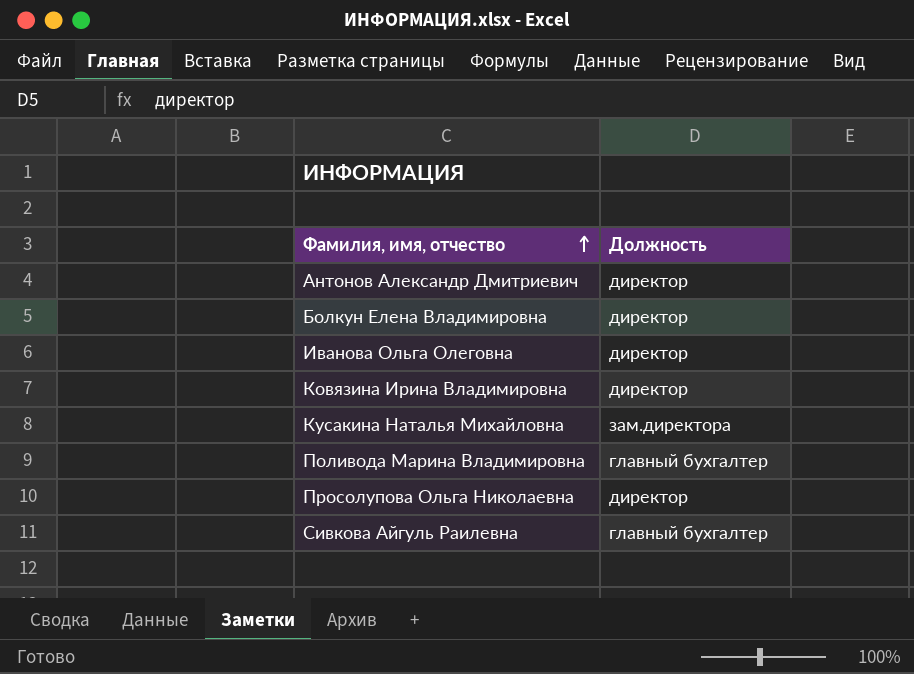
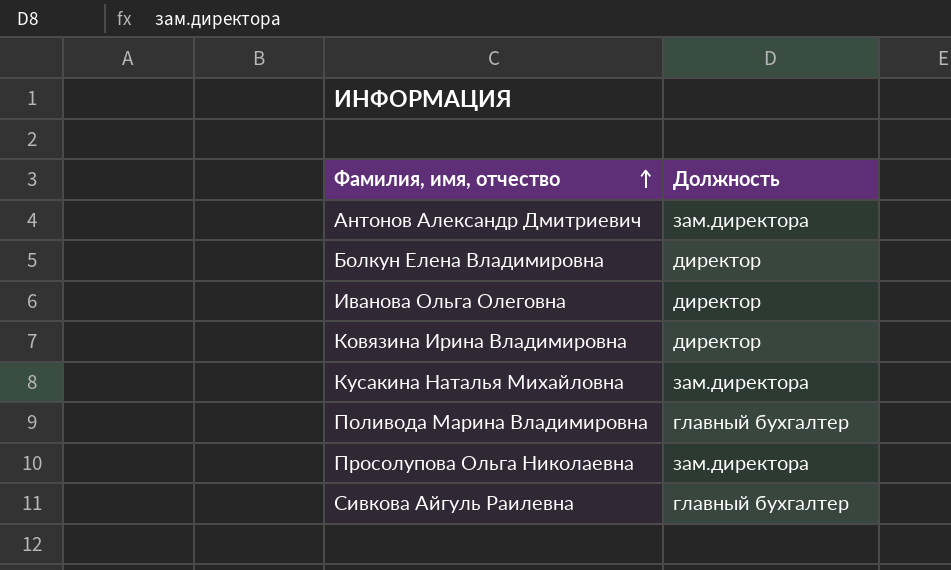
Антонов Александр Дмитриевич | Должность: директор -> зам.директора
Просолупова Ольга Николаевна | Должность: директор -> зам.директора

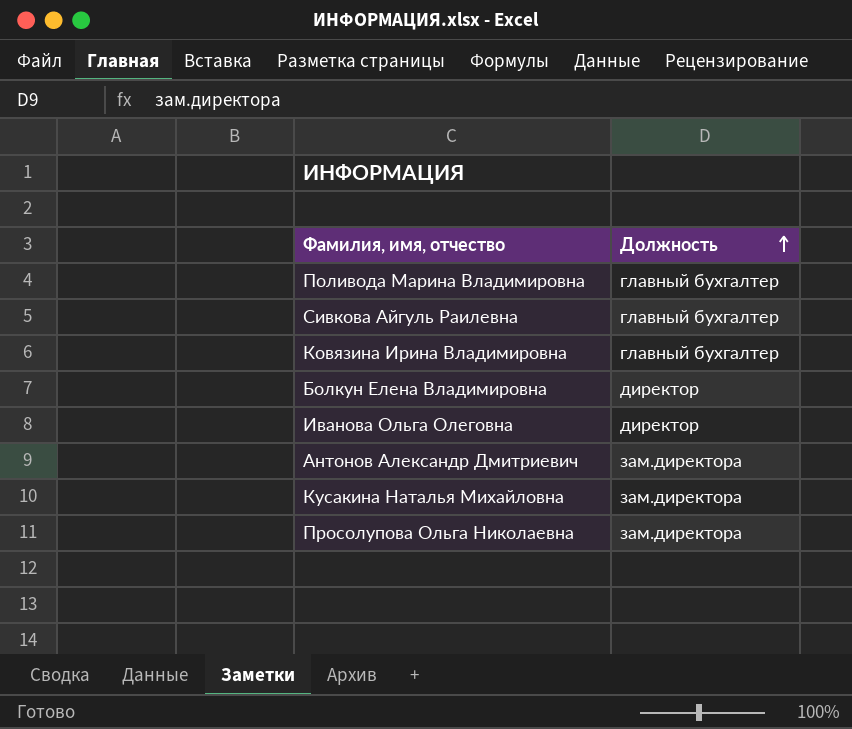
row order: Фамилия, имя, отчество ascending -> Должность ascending
Ковязина Ирина Владимировна | Должность: директор -> главный бухгалтер

